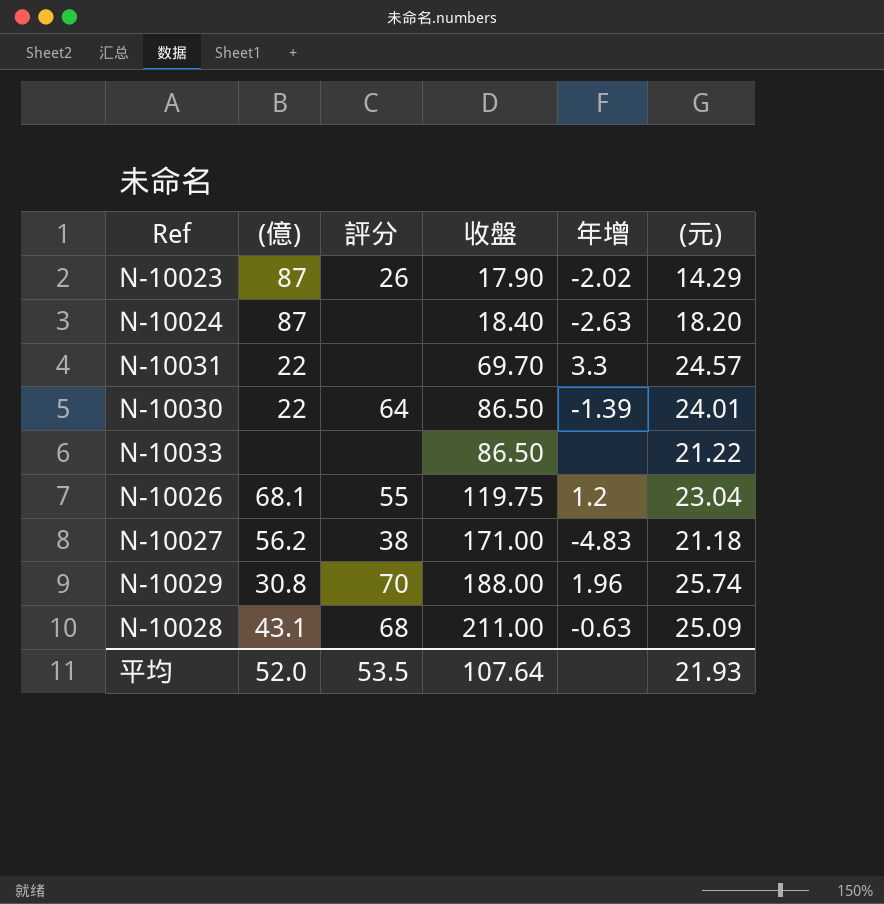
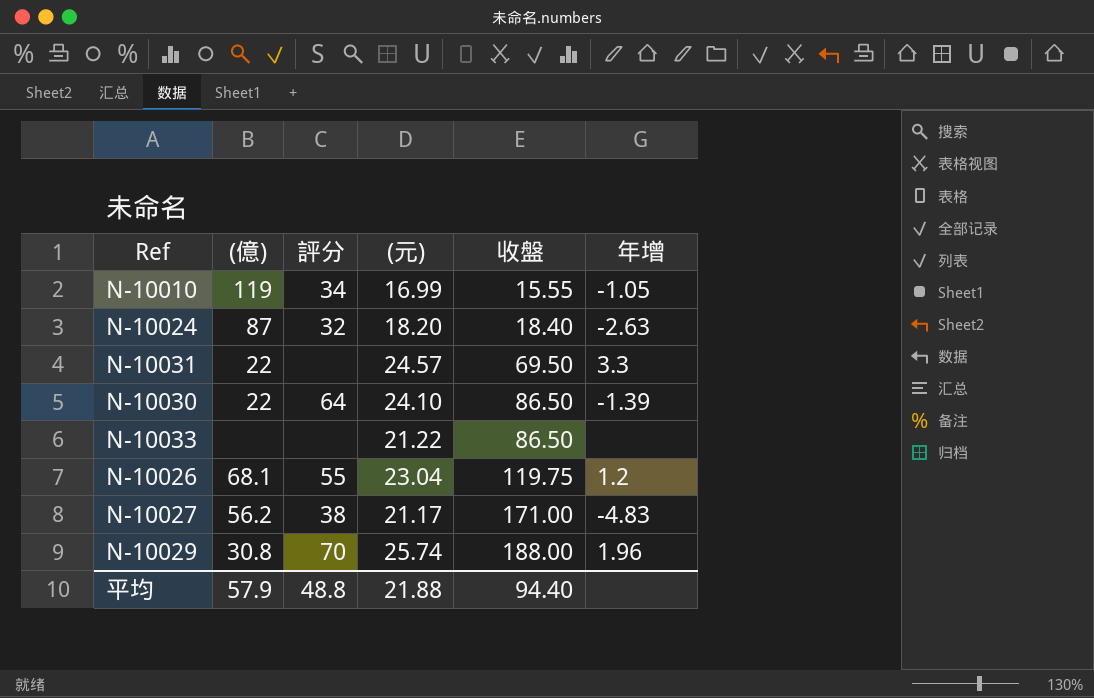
column (元) | position: 6 -> 4
row N-10023: 87 | 26 | 17.90 | -2.02 | 14.29 -> none
row N-10028: 43.1 | 68 | 211.00 | -0.63 | 25.09 -> none
row N-10010: none -> 119 | 34 | 16.99 | 15.55 | -1.05
N-10024 | 評分: none -> 32
N-10031 | 收盤: 69.70 -> 69.50
N-10030 | (元): 24.01 -> 24.10
N-10027 | (元): 21.18 -> 21.17
平均 | (億): 52.0 -> 57.9
平均 | 評分: 53.5 -> 48.8
平均 | (元): 21.93 -> 21.88
平均 | 收盤: 107.64 -> 94.40

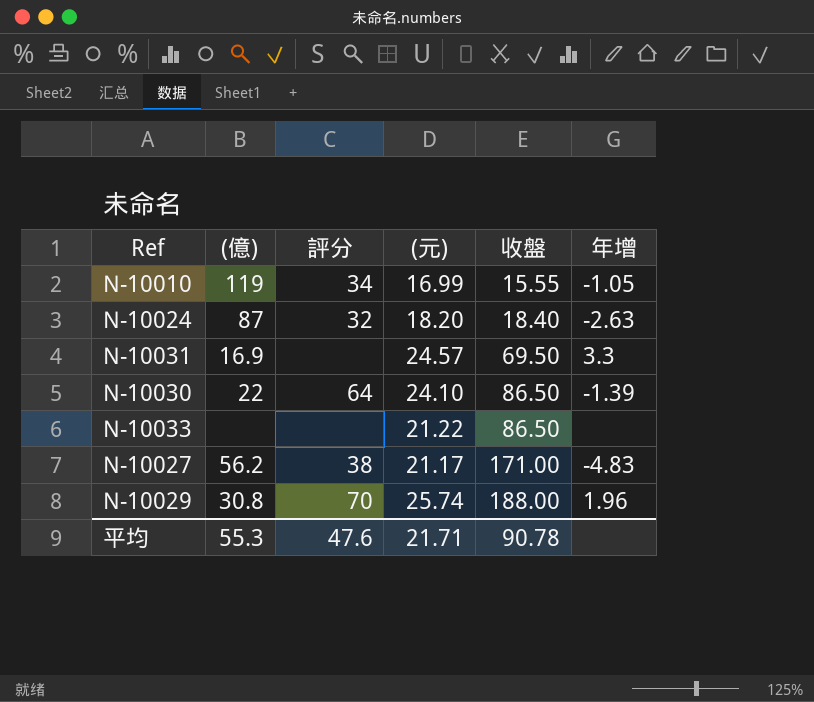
row N-10026: 68.1 | 55 | 23.04 | 119.75 | 1.2 -> none
N-10031 | (億): 22 -> 16.9
平均 | (億): 57.9 -> 55.3
平均 | 評分: 48.8 -> 47.6
平均 | (元): 21.88 -> 21.71
平均 | 收盤: 94.40 -> 90.78

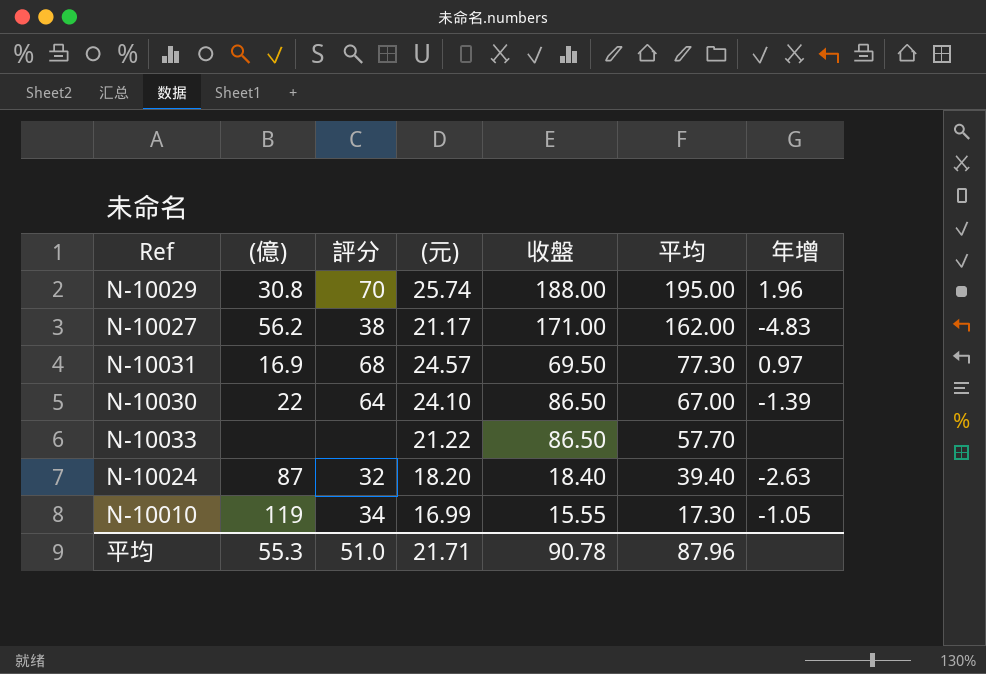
row order: 收盤 ascending -> 平均 descending
column 平均 | position: none -> 6
N-10031 | 評分: none -> 68
N-10031 | 年增: 3.3 -> 0.97
平均 | 評分: 47.6 -> 51.0

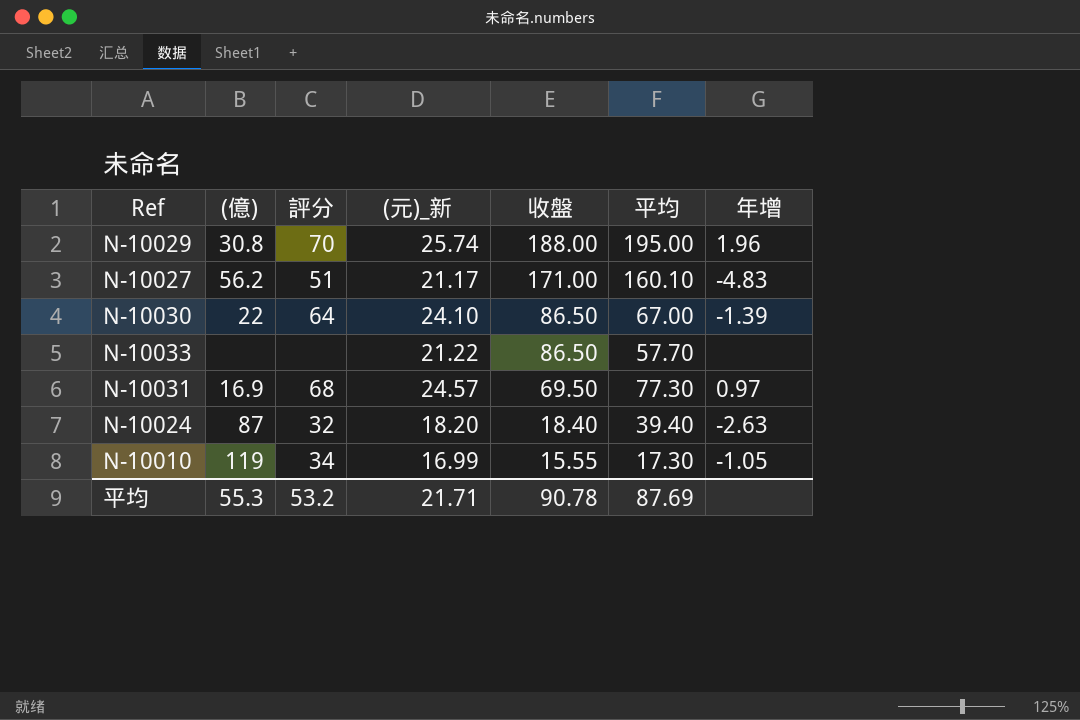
row order: 平均 descending -> 收盤 descending
column name: (元) -> (元)_新
N-10027 | 評分: 38 -> 51
N-10027 | 平均: 162.00 -> 160.10
平均 | 評分: 51.0 -> 53.2
平均 | 平均: 87.96 -> 87.69

